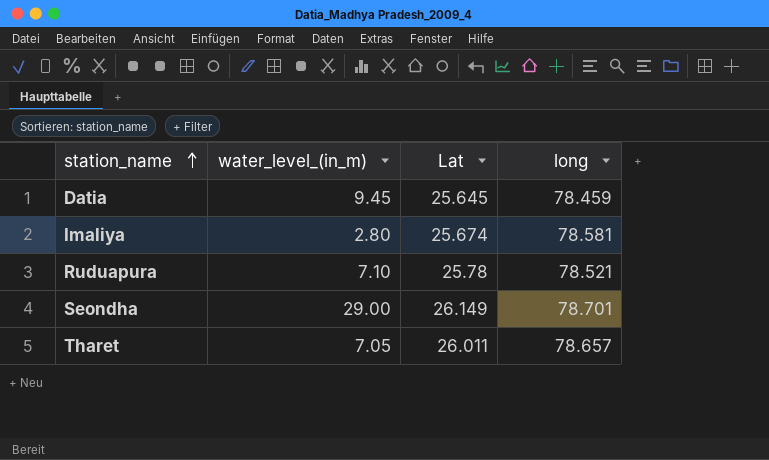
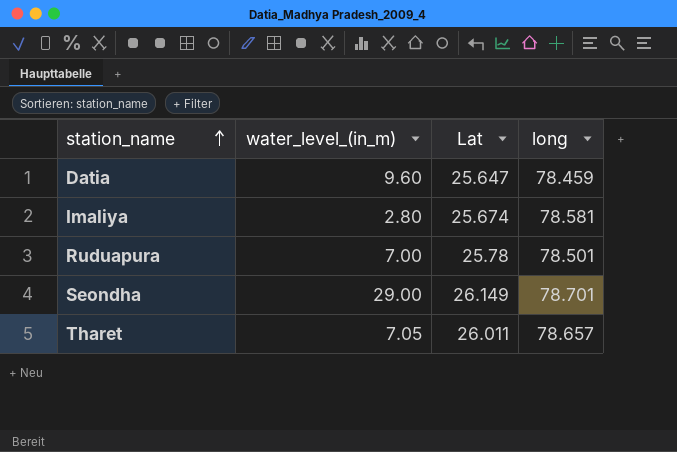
Datia | water_level_(in_m): 9.45 -> 9.60
Datia | Lat: 25.645 -> 25.647
Ruduapura | water_level_(in_m): 7.10 -> 7.00
Ruduapura | long: 78.521 -> 78.501

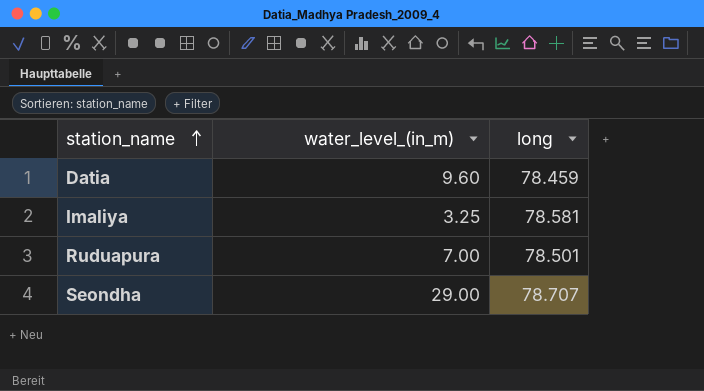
column Lat | position: 3 -> none
row Tharet: 7.05 | 26.011 | 78.657 -> none
Imaliya | water_level_(in_m): 2.80 -> 3.25
Seondha | long: 78.701 -> 78.707

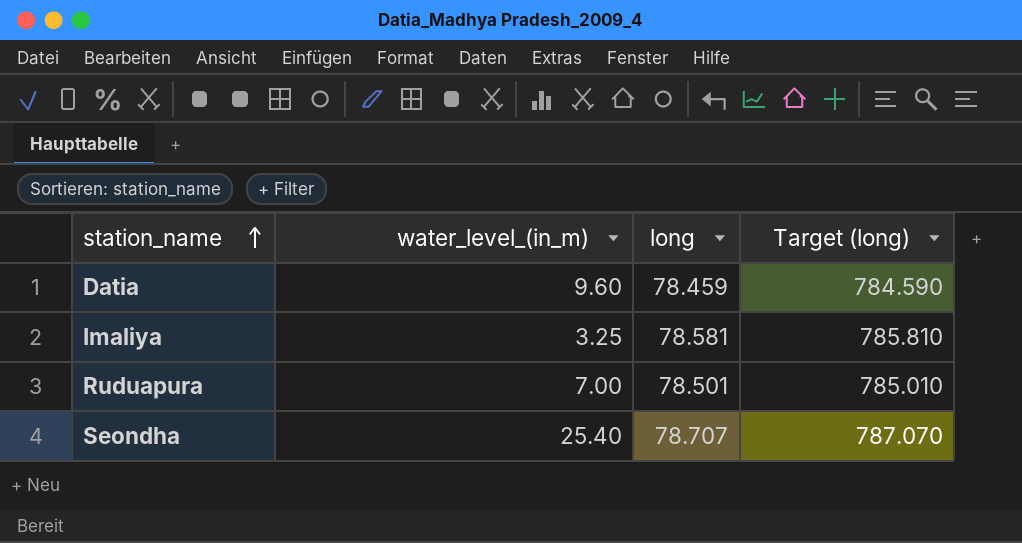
column Target (long) | formula: none -> [long] * 10
Seondha | water_level_(in_m): 29.00 -> 25.40

